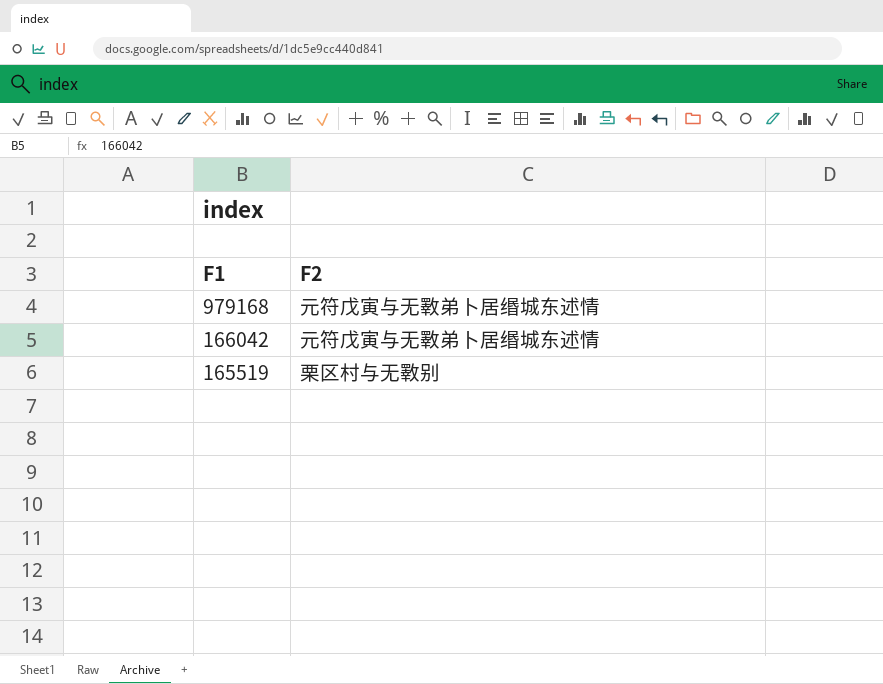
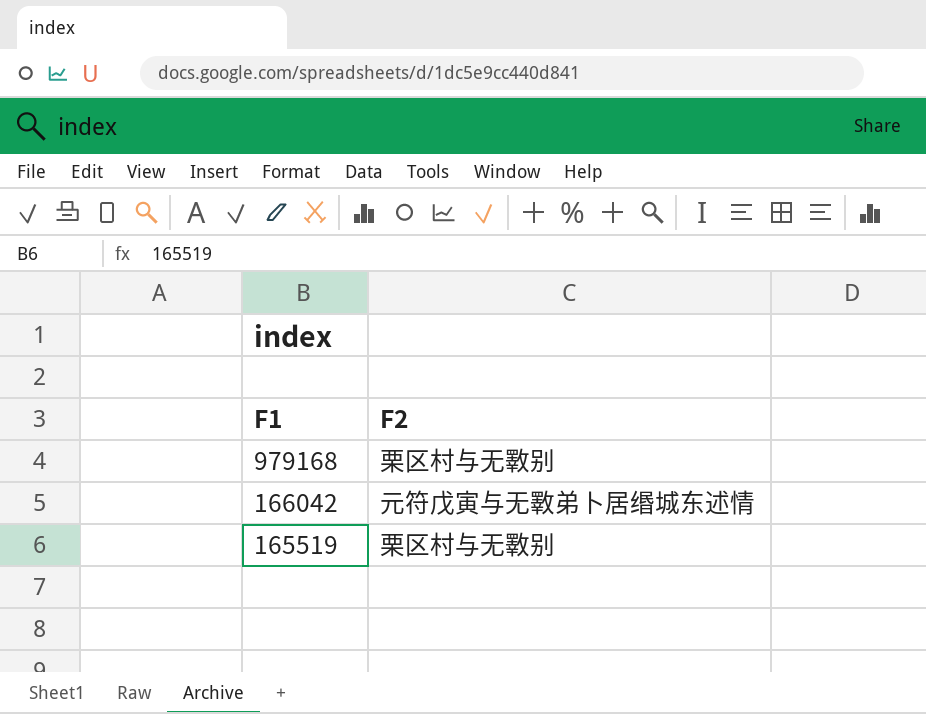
979168 | F2: 元符戊寅与无斁弟卜居缗城东述情 -> 栗区村与无斁别

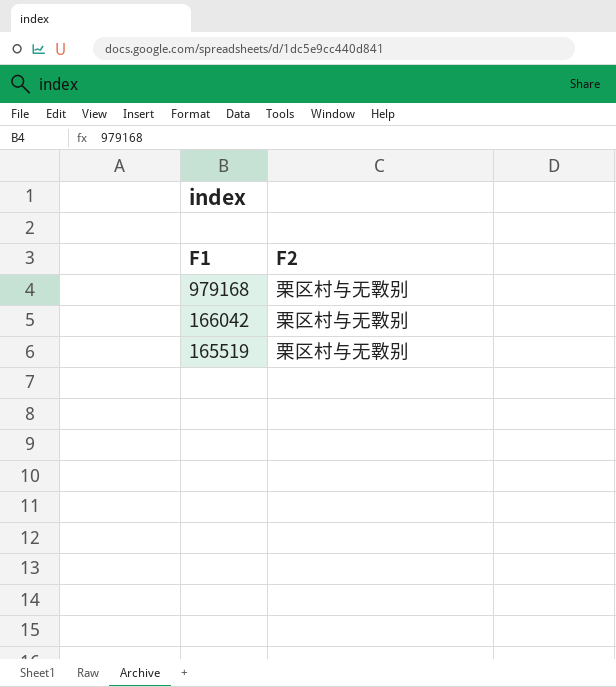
166042 | F2: 元符戊寅与无斁弟卜居缗城东述情 -> 栗区村与无斁别

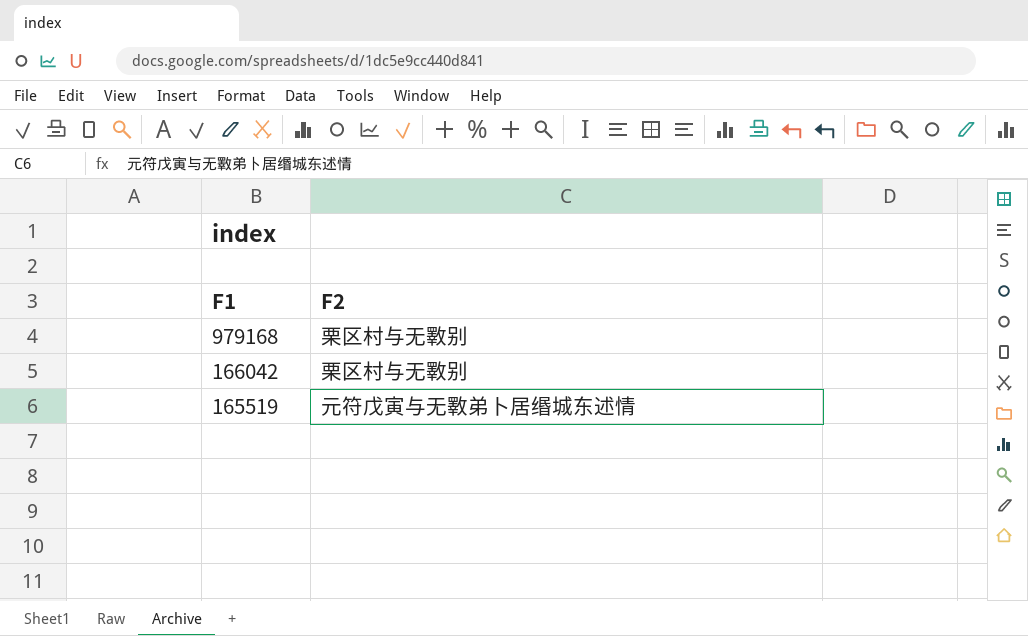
165519 | F2: 栗区村与无斁别 -> 元符戊寅与无斁弟卜居缗城东述情

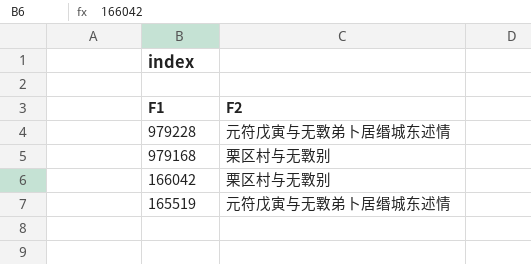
row 979228: none -> 元符戊寅与无斁弟卜居缗城东述情

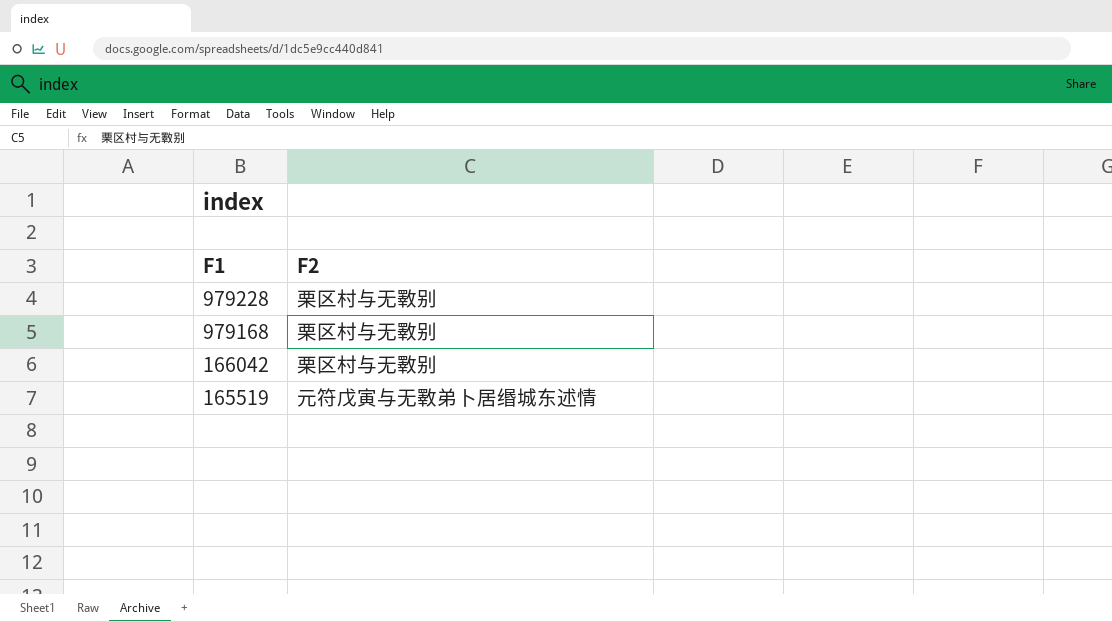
979228 | F2: 元符戊寅与无斁弟卜居缗城东述情 -> 栗区村与无斁别

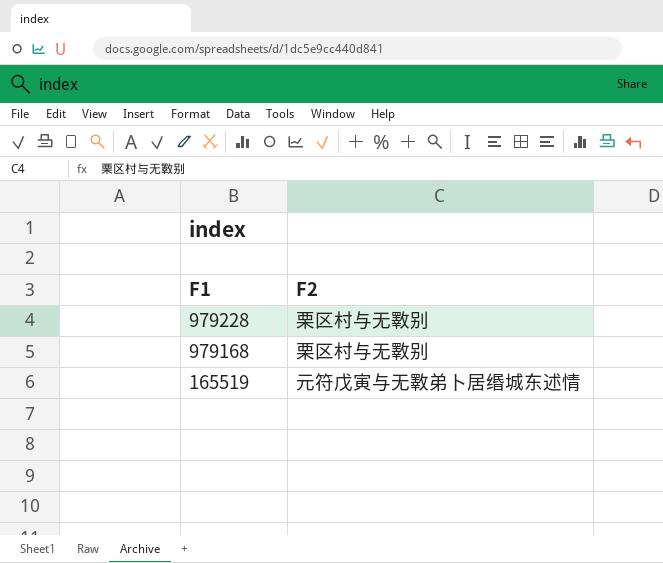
row 166042: 栗区村与无斁别 -> none

